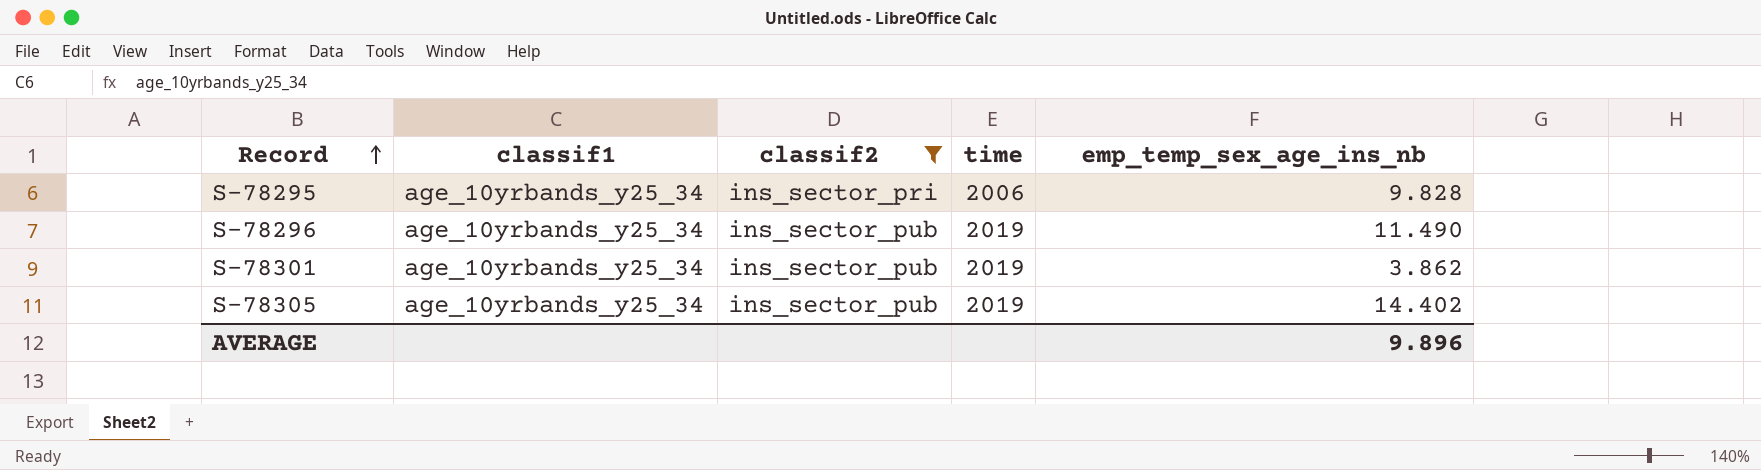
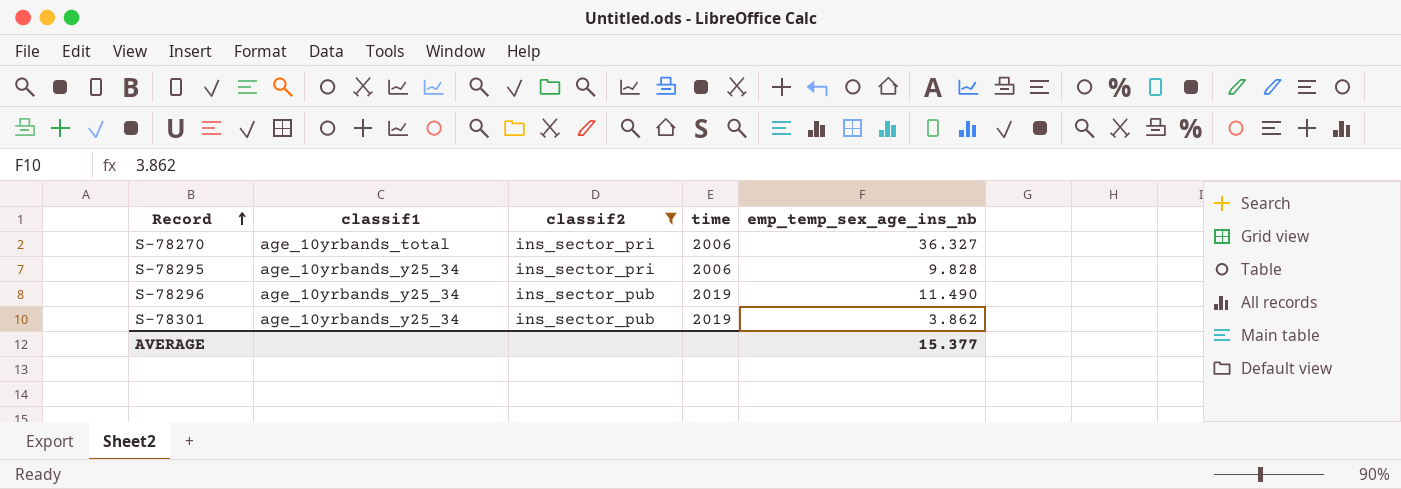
row S-78305: age_10yrbands_y25_34 | ins_sector_pub | 2019 | 14.402 -> none
row S-78270: none -> age_10yrbands_total | ins_sector_pri | 2006 | 36.327
AVERAGE | emp_temp_sex_age_ins_nb: 9.896 -> 15.377

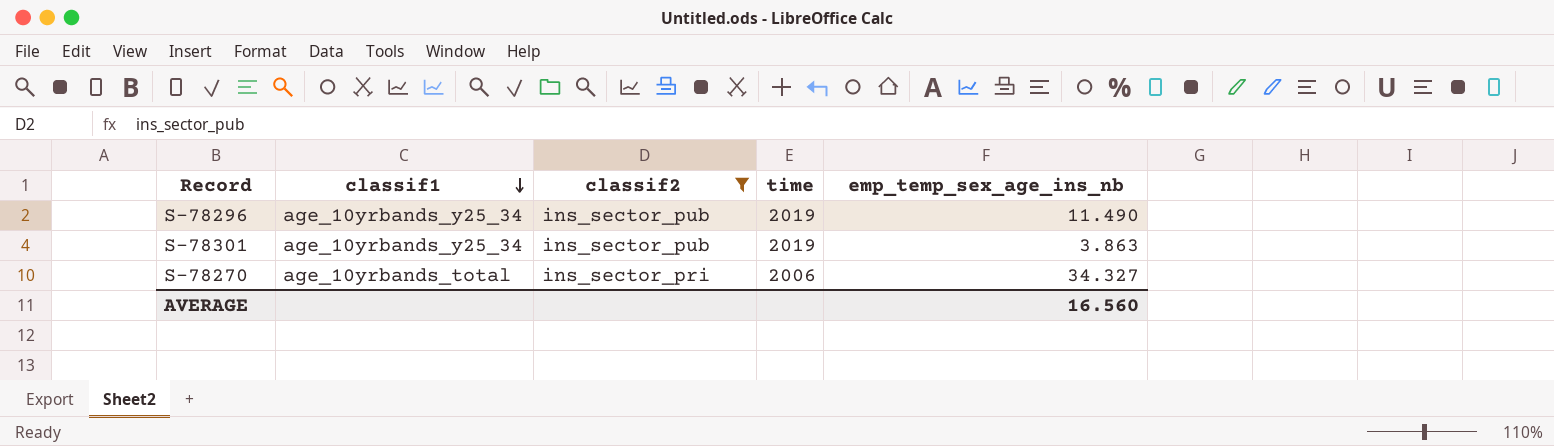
row order: Record ascending -> classif1 descending
row S-78295: age_10yrbands_y25_34 | ins_sector_pri | 2006 | 9.828 -> none
S-78301 | emp_temp_sex_age_ins_nb: 3.862 -> 3.863
S-78270 | emp_temp_sex_age_ins_nb: 36.327 -> 34.327
AVERAGE | emp_temp_sex_age_ins_nb: 15.377 -> 16.560

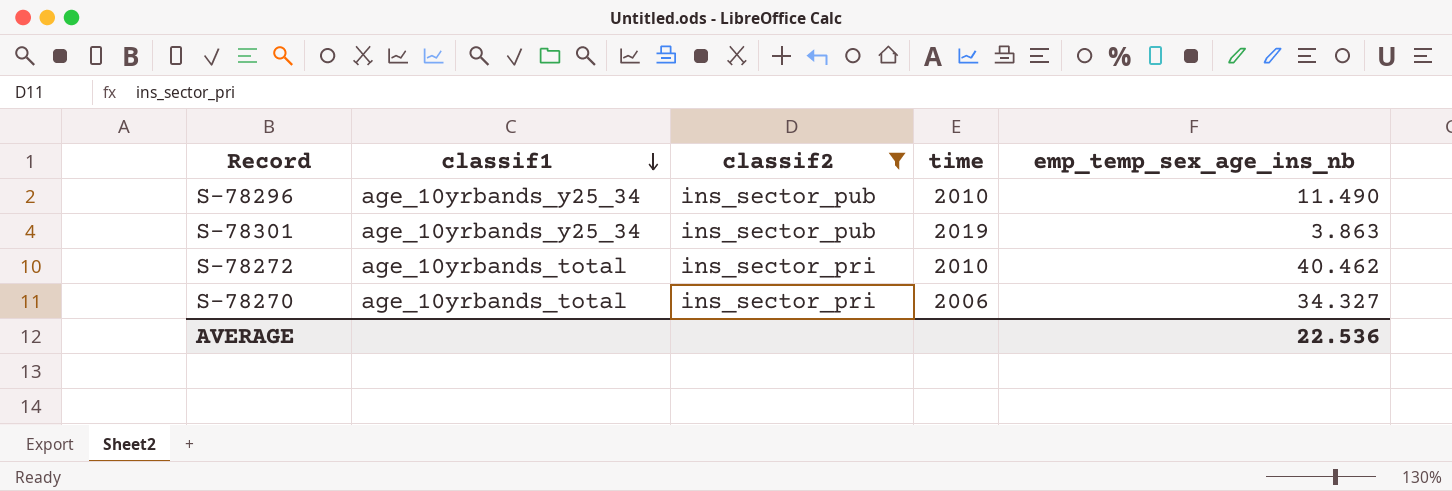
S-78296 | time: 2019 -> 2010
row S-78272: none -> age_10yrbands_total | ins_sector_pri | 2010 | 40.462
AVERAGE | emp_temp_sex_age_ins_nb: 16.560 -> 22.536

